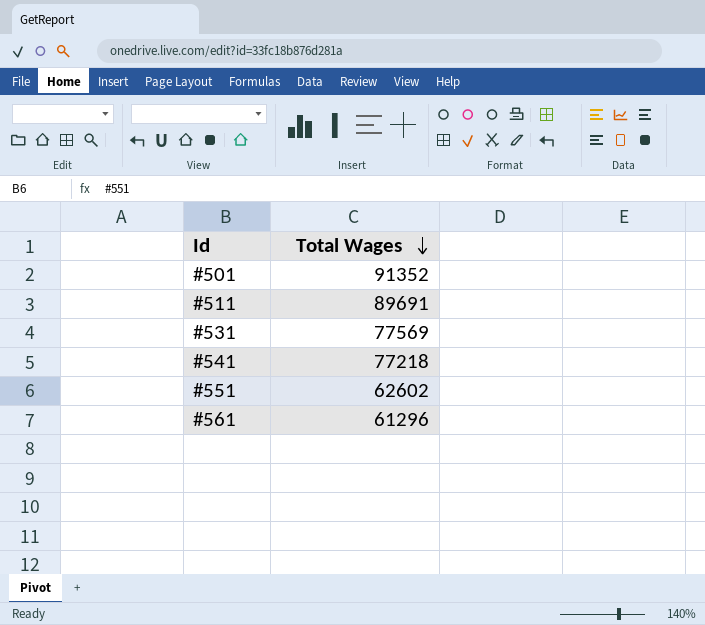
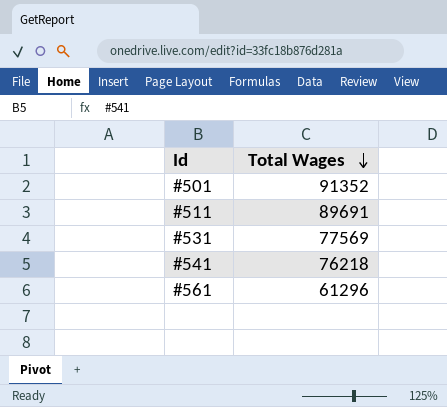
row #551: 62602 -> none
#541 | Total Wages: 77218 -> 76218

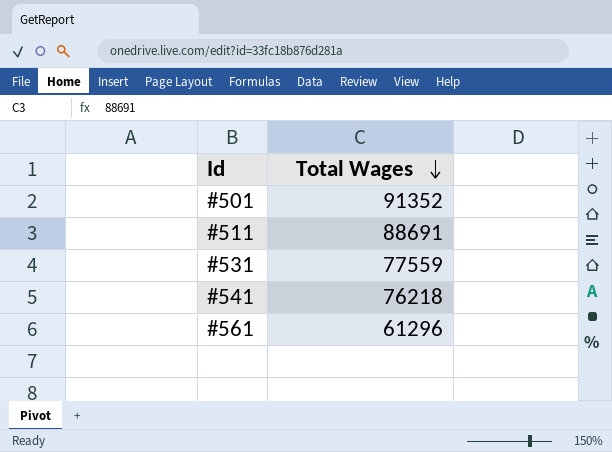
#511 | Total Wages: 89691 -> 88691
#531 | Total Wages: 77569 -> 77559

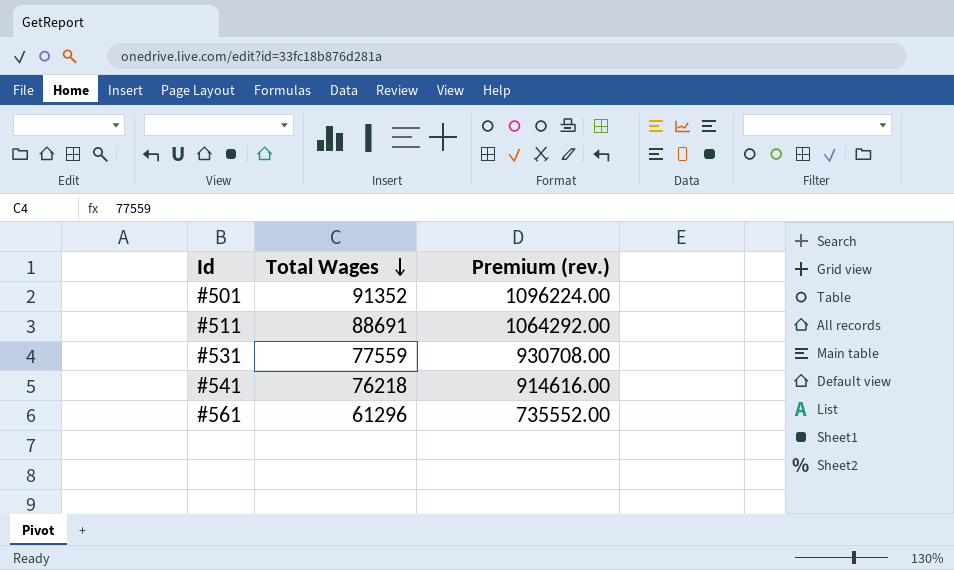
column Premium (rev.) | formula: none -> [Total Wages] * 12

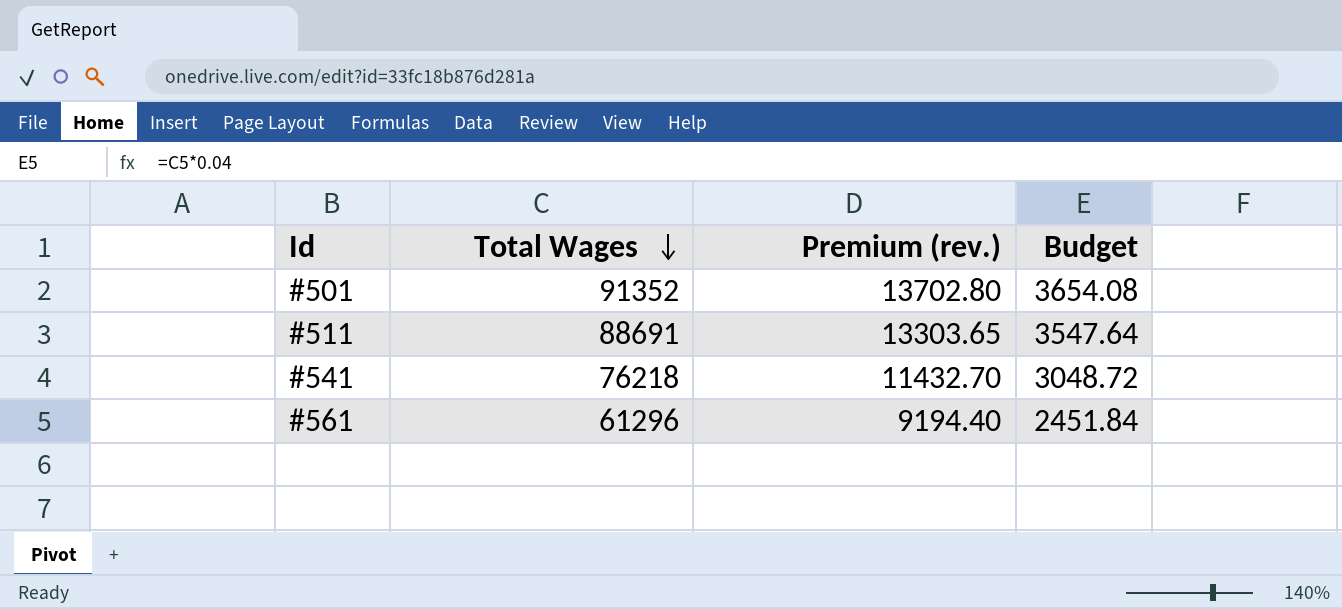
column Premium (rev.) | formula: [Total Wages] * 12 -> [Total Wages] * 0.15
column Budget | formula: none -> [Total Wages] * 0.04
row #531: 77559 | 930708.00 -> none

